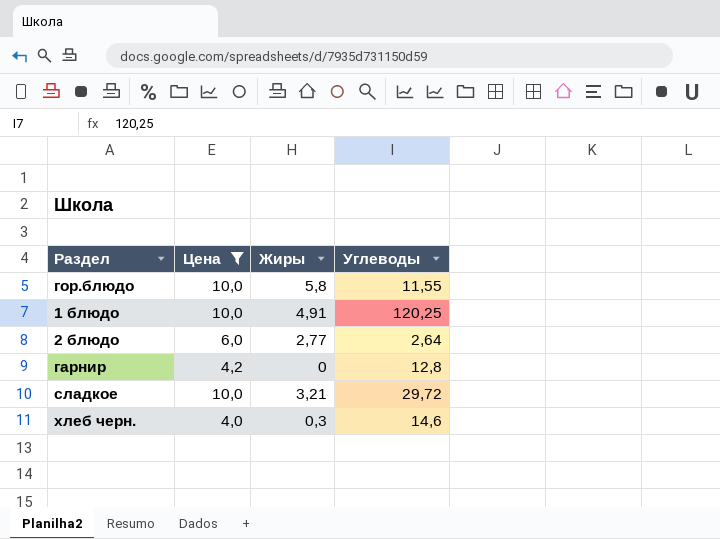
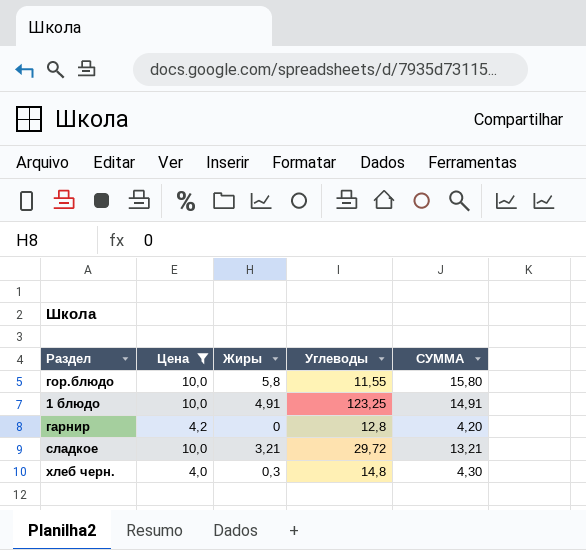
column СУММА | formula: none -> [Цена] + [Жиры]
row 2 блюдо: 6,0 | 2,77 | 2,64 -> none
1 блюдо | Углеводы: 120,25 -> 123,25
хлеб черн. | Углеводы: 14,6 -> 14,8

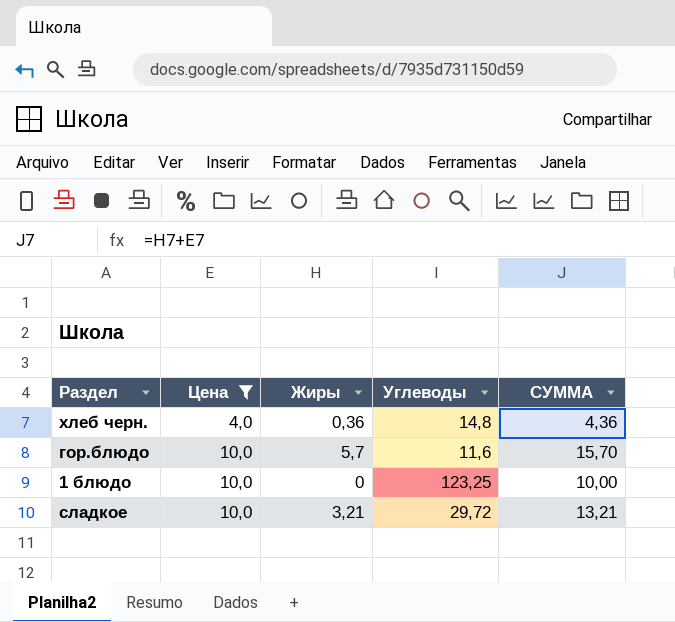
row order: none -> Цена ascending
row гарнир: 4,2 | 0 | 12,8 | 4,20 -> none
хлеб черн. | Жиры: 0,3 -> 0,36
хлеб черн. | СУММА: 4,30 -> 4,36
гор.блюдо | Жиры: 5,8 -> 5,7
гор.блюдо | Углеводы: 11,55 -> 11,6
гор.блюдо | СУММА: 15,80 -> 15,70
1 блюдо | Жиры: 4,91 -> 0
1 блюдо | СУММА: 14,91 -> 10,00

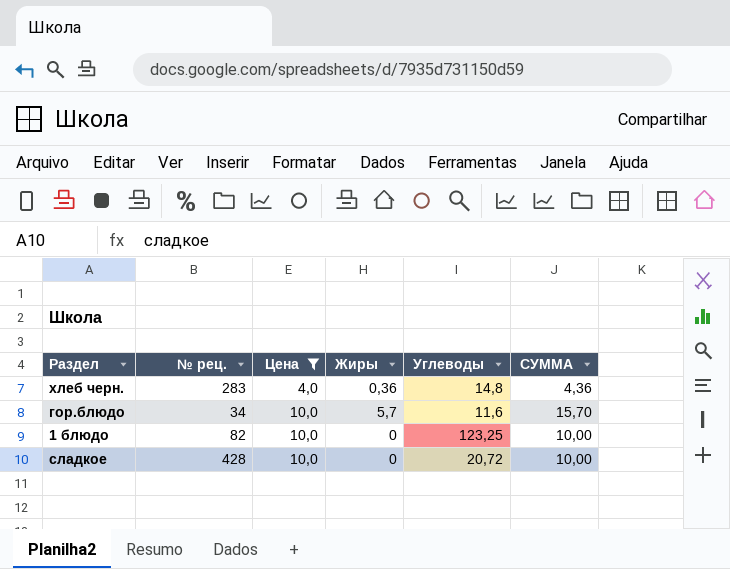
column № рец. | position: none -> 2
сладкое | Жиры: 3,21 -> 0
сладкое | Углеводы: 29,72 -> 20,72
сладкое | СУММА: 13,21 -> 10,00

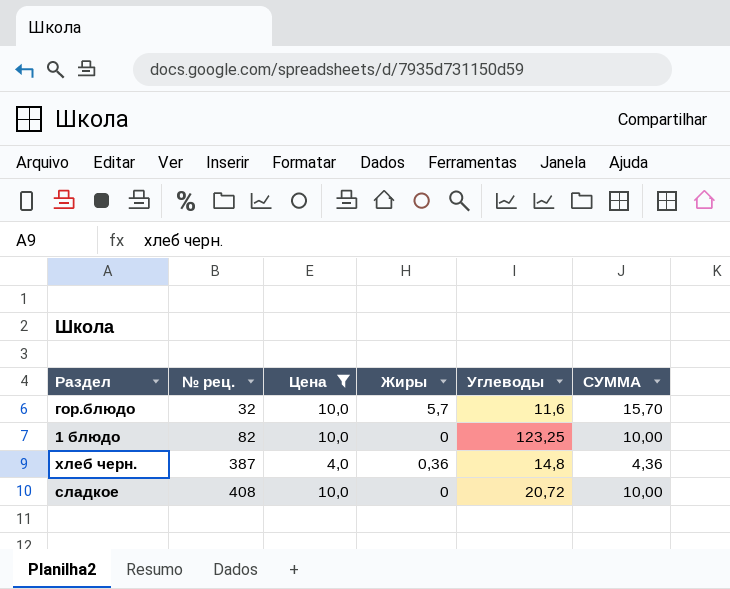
row order: Цена ascending -> № рец. ascending
гор.блюдо | № рец.: 34 -> 32
хлеб черн. | № рец.: 283 -> 387
сладкое | № рец.: 428 -> 408

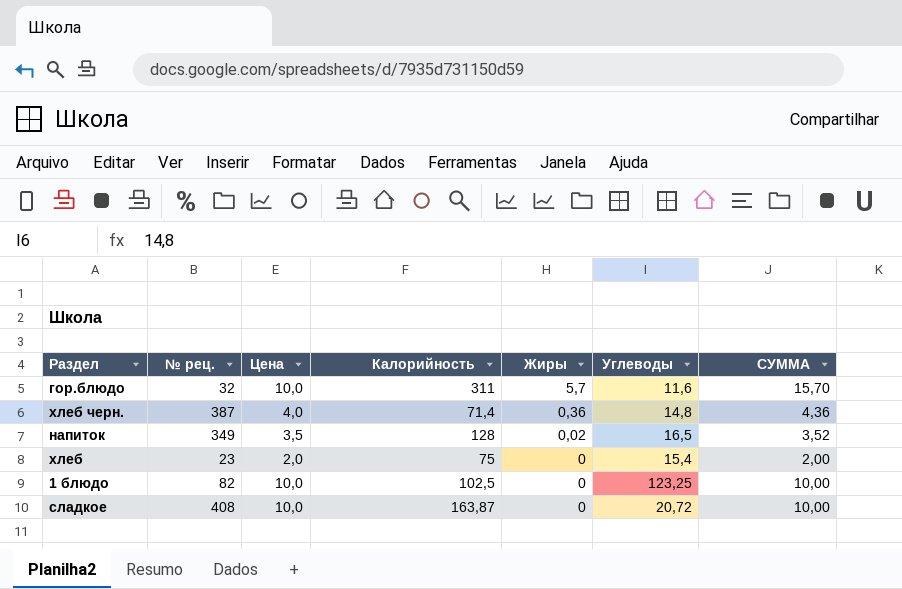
filter: Цена >= 4,0 -> none
row order: № рец. ascending -> Жиры descending
column Калорийность | position: none -> 4

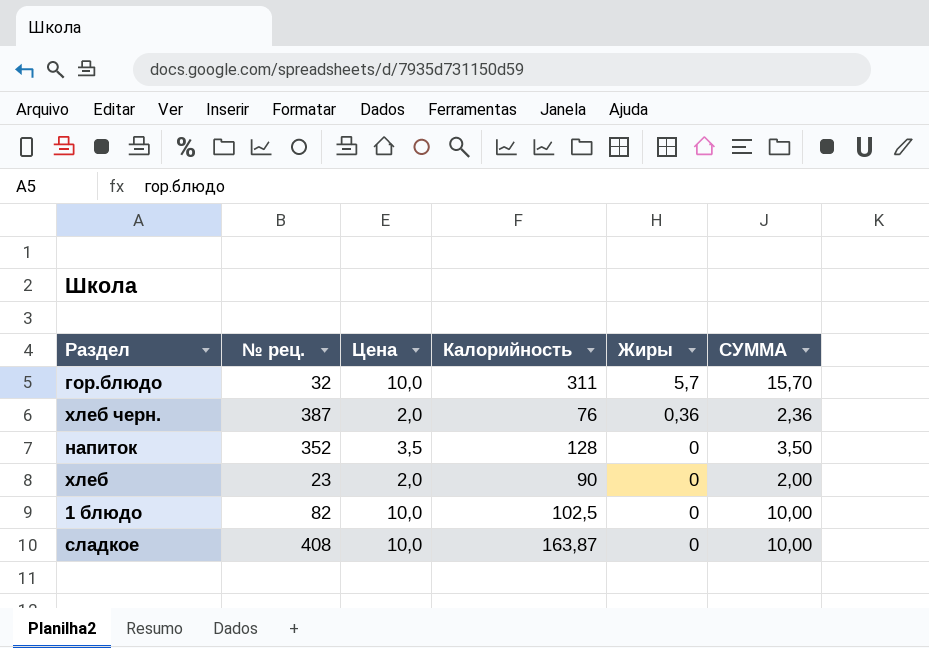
column Углеводы | position: 6 -> none
хлеб черн. | Цена: 4,0 -> 2,0
хлеб черн. | Калорийность: 71,4 -> 76
хлеб черн. | СУММА: 4,36 -> 2,36
напиток | № рец.: 349 -> 352
напиток | Жиры: 0,02 -> 0
напиток | СУММА: 3,52 -> 3,50
хлеб | Калорийность: 75 -> 90

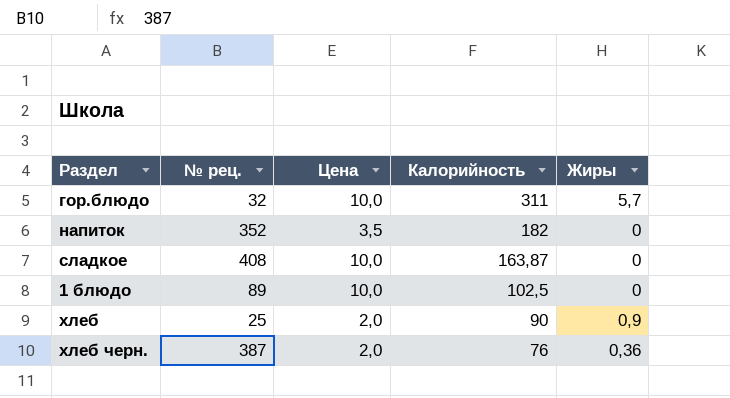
row order: Жиры descending -> Калорийность descending
column СУММА | formula: [Цена] + [Жиры] -> none
напиток | Калорийность: 128 -> 182
1 блюдо | № рец.: 82 -> 89
хлеб | № рец.: 23 -> 25
хлеб | Жиры: 0 -> 0,9

